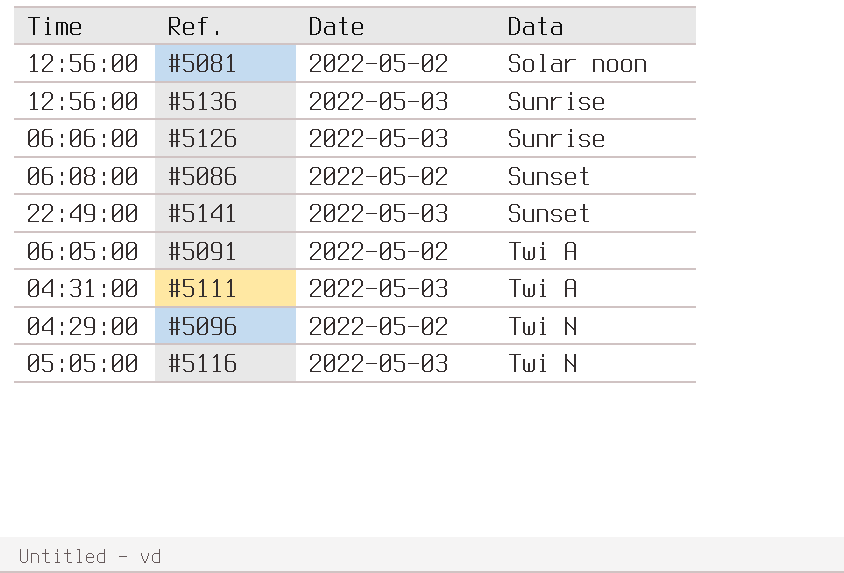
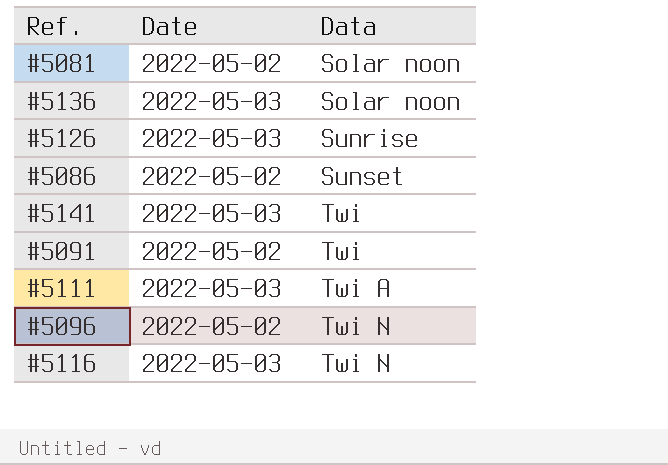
column Time | position: 1 -> none
#5136 | Data: Sunrise -> Solar noon
#5141 | Data: Sunset -> Twi
#5091 | Data: Twi A -> Twi

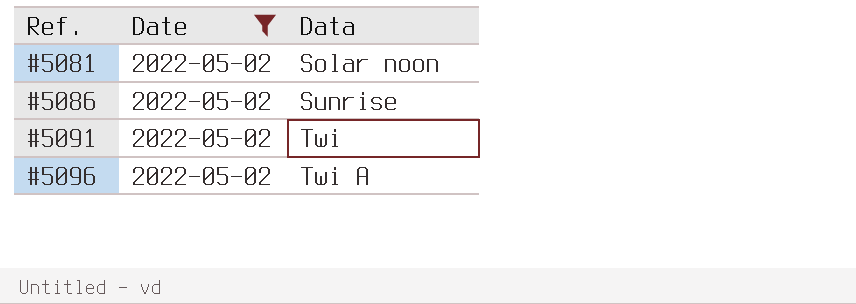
filter: none -> Date = 2022-05-02
#5086 | Data: Sunset -> Sunrise
#5096 | Data: Twi N -> Twi A

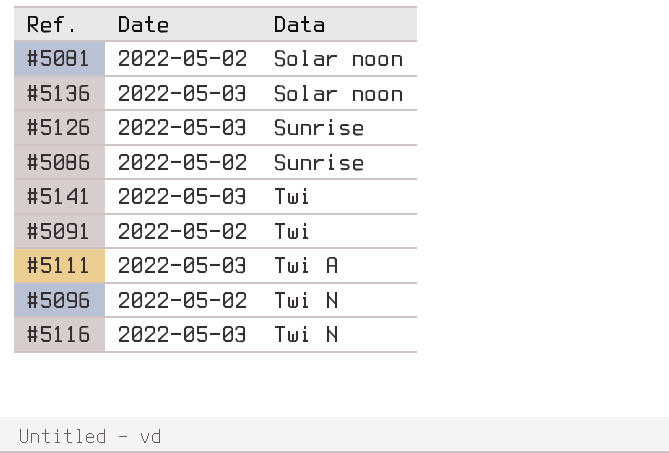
filter: Date = 2022-05-02 -> none
#5096 | Data: Twi A -> Twi N

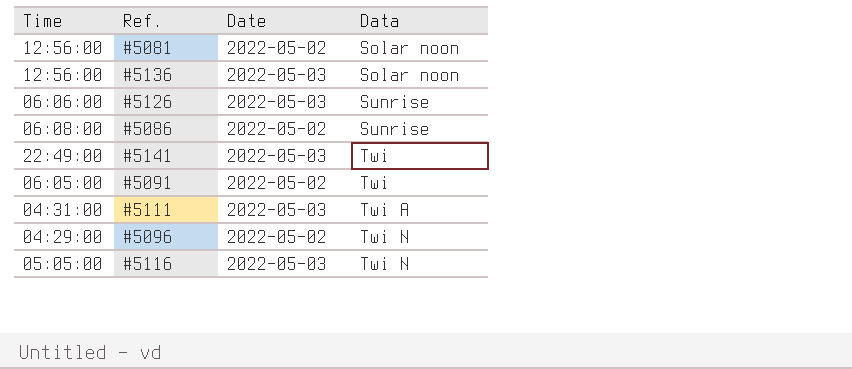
column Time | position: none -> 1

